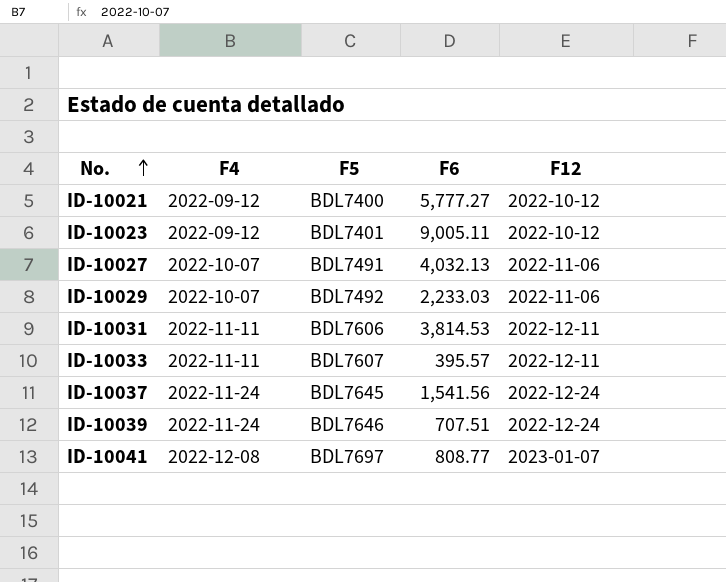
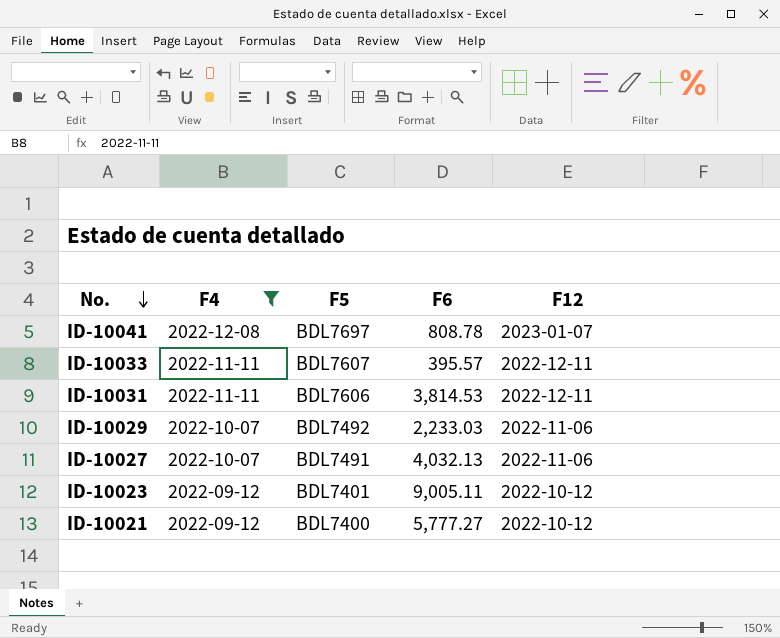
filter: none -> F4 != 2022-11-24
row order: No. ascending -> No. descending
ID-10041 | F6: 808.77 -> 808.78

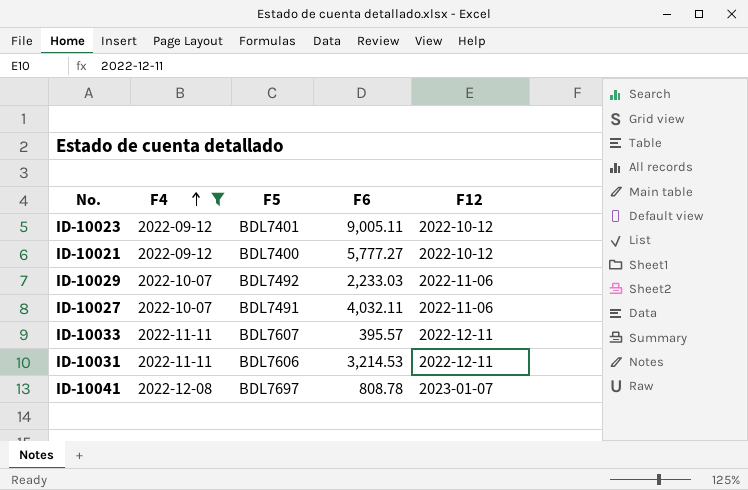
row order: No. descending -> F4 ascending
ID-10027 | F6: 4,032.13 -> 4,032.11
ID-10031 | F6: 3,814.53 -> 3,214.53

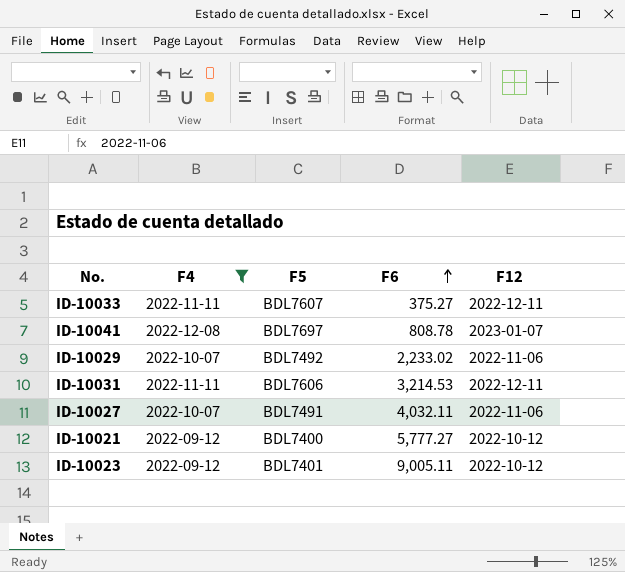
row order: F4 ascending -> F6 ascending
ID-10033 | F6: 395.57 -> 375.27
ID-10029 | F6: 2,233.03 -> 2,233.02

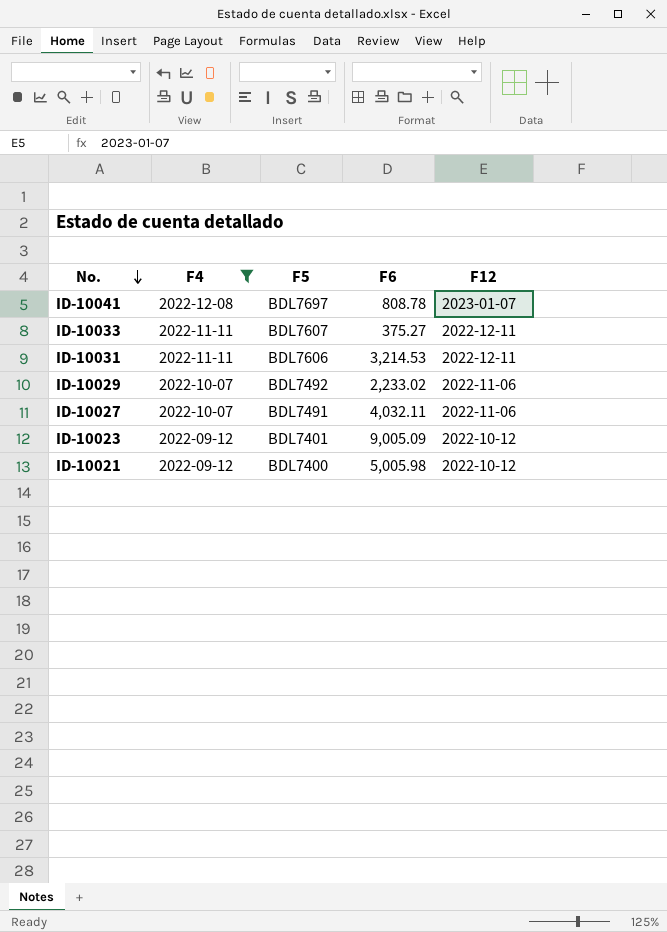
row order: F6 ascending -> No. descending
ID-10023 | F6: 9,005.11 -> 9,005.09
ID-10021 | F6: 5,777.27 -> 5,005.98

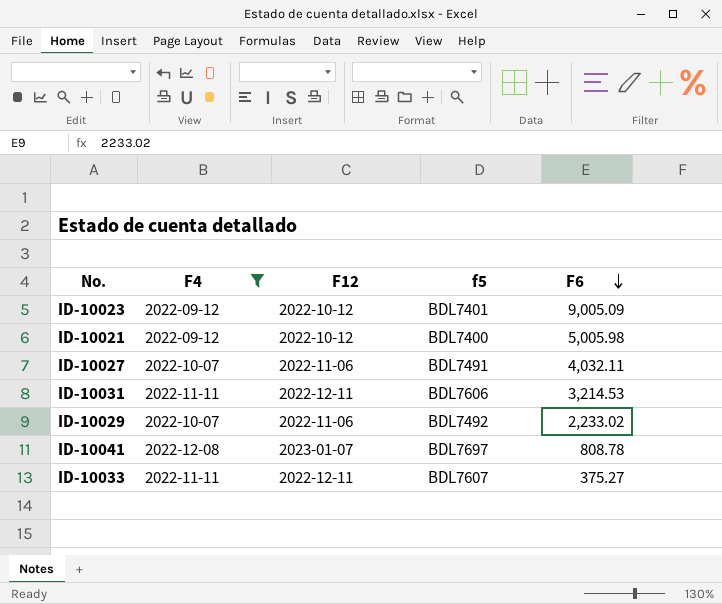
row order: No. descending -> F6 descending
column F12 | position: 5 -> 3
column name: F5 -> f5

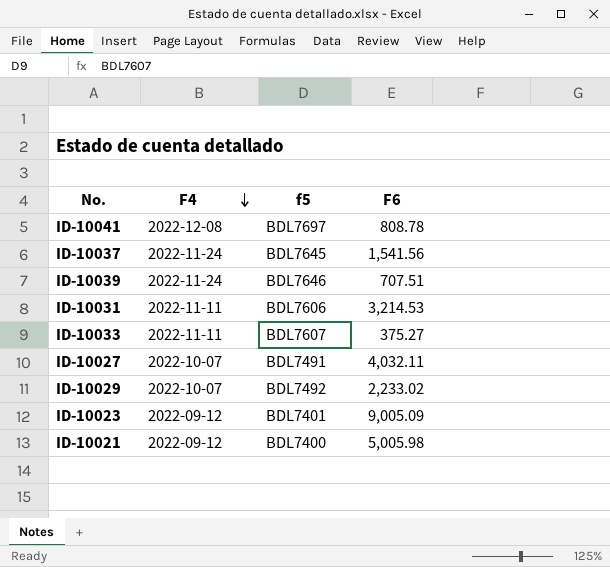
filter: F4 != 2022-11-24 -> none
row order: F6 descending -> F4 descending
column F12 | position: 3 -> none

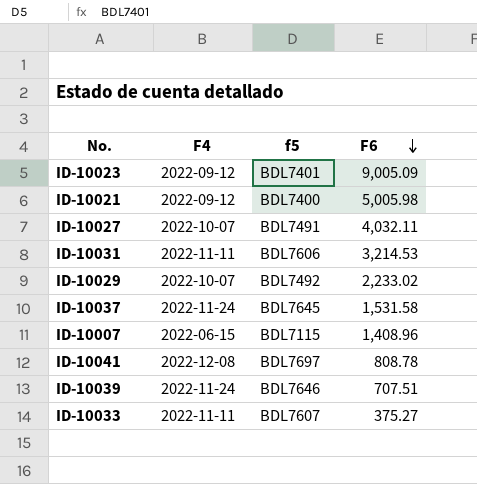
row order: F4 descending -> F6 descending
ID-10037 | F6: 1,541.56 -> 1,531.58
row ID-10007: none -> 2022-06-15 | BDL7115 | 1,408.96

